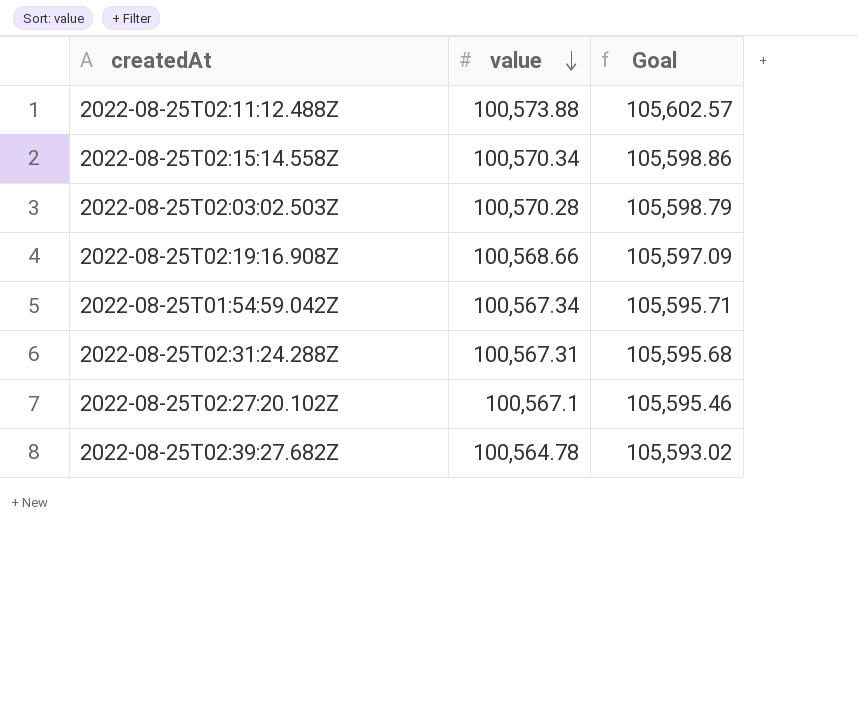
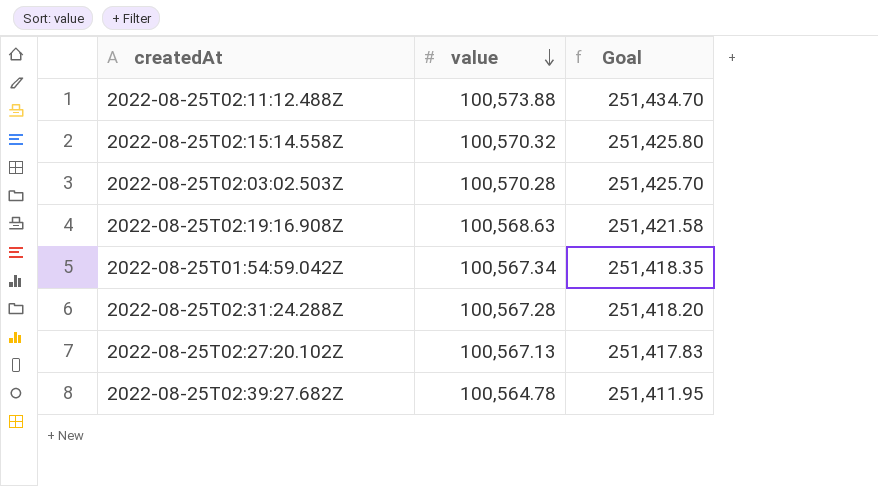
column Goal | formula: [value] * 1.05 -> [value] * 2.5
2022-08-25T02:15:14.558Z | value: 100,570.34 -> 100,570.32
2022-08-25T02:19:16.908Z | value: 100,568.66 -> 100,568.63
2022-08-25T02:31:24.288Z | value: 100,567.31 -> 100,567.28
2022-08-25T02:27:20.102Z | value: 100,567.1 -> 100,567.13

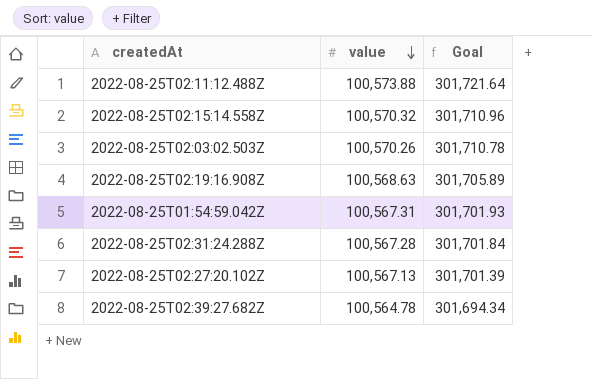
column Goal | formula: [value] * 2.5 -> [value] * 3
2022-08-25T02:03:02.503Z | value: 100,570.28 -> 100,570.26
2022-08-25T01:54:59.042Z | value: 100,567.34 -> 100,567.31

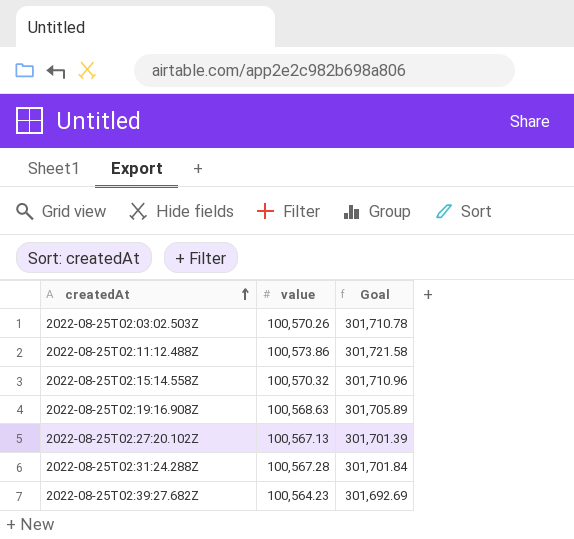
row order: value descending -> createdAt ascending
row 2022-08-25T01:54:59.042Z: 100,567.31 | 301,701.93 -> none
2022-08-25T02:11:12.488Z | value: 100,573.88 -> 100,573.86
2022-08-25T02:11:12.488Z | Goal: 301,721.64 -> 301,721.58
2022-08-25T02:39:27.682Z | value: 100,564.78 -> 100,564.23
2022-08-25T02:39:27.682Z | Goal: 301,694.34 -> 301,692.69

